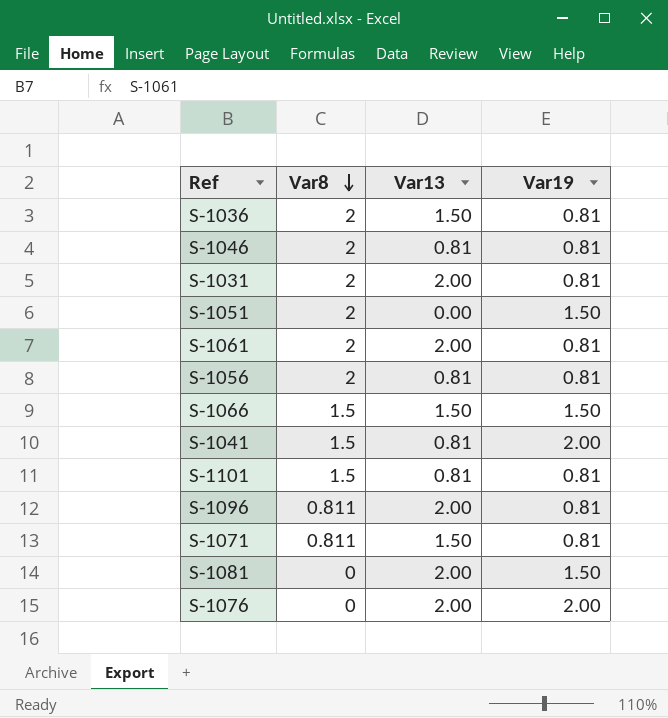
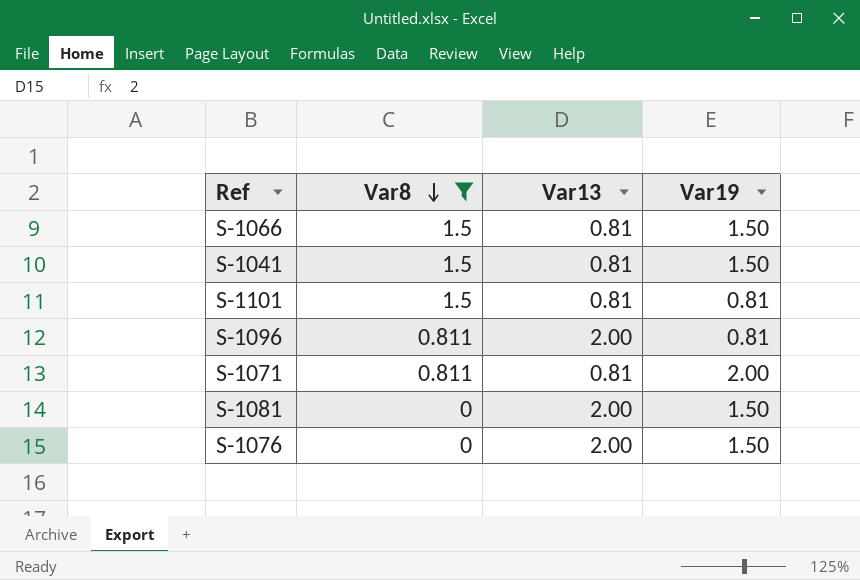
filter: none -> Var8 != 2
S-1066 | Var13: 1.50 -> 0.81
S-1041 | Var19: 2.00 -> 1.50
S-1071 | Var13: 1.50 -> 0.81
S-1071 | Var19: 0.81 -> 2.00
S-1076 | Var19: 2.00 -> 1.50

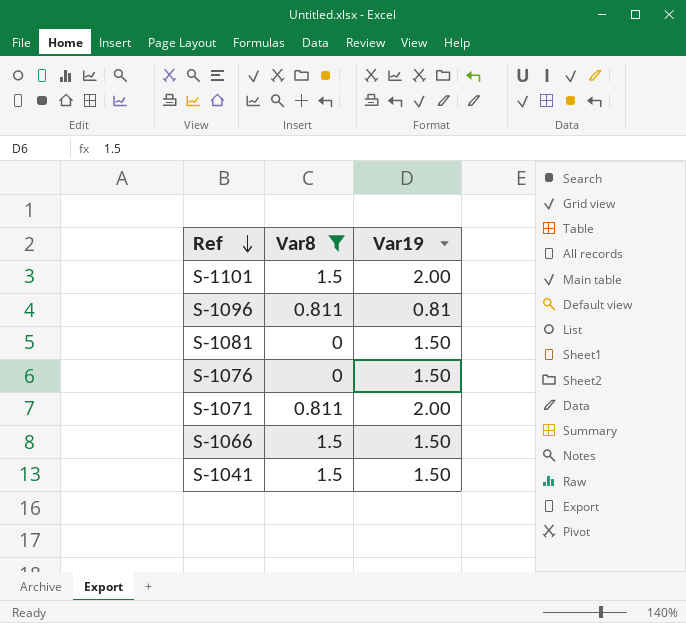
row order: Var8 descending -> Ref descending
column Var13 | position: 3 -> none
S-1101 | Var19: 0.81 -> 2.00

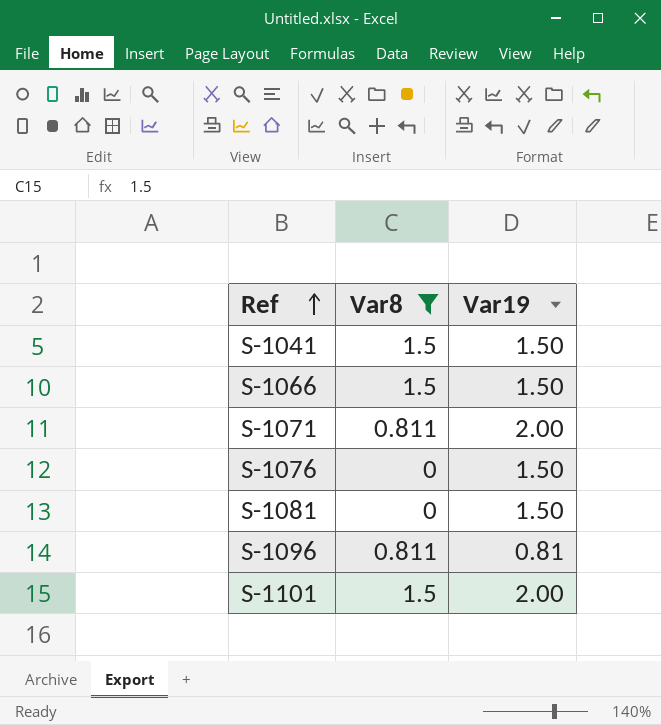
row order: Ref descending -> Ref ascending

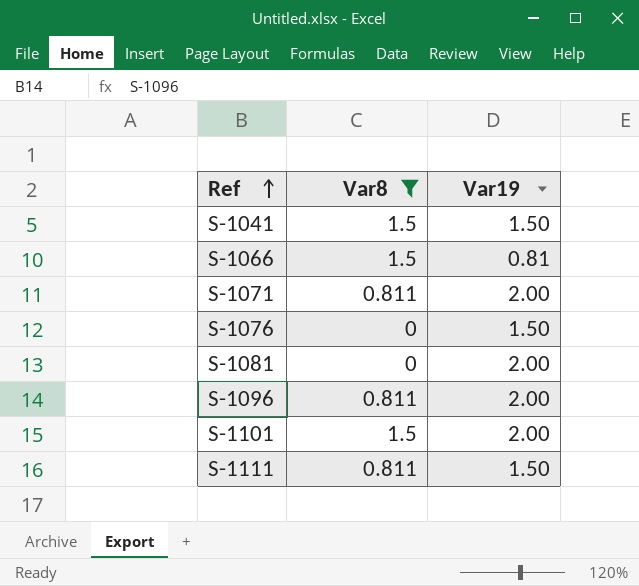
S-1066 | Var19: 1.50 -> 0.81
S-1081 | Var19: 1.50 -> 2.00
S-1096 | Var19: 0.81 -> 2.00
row S-1111: none -> 0.811 | 1.50

